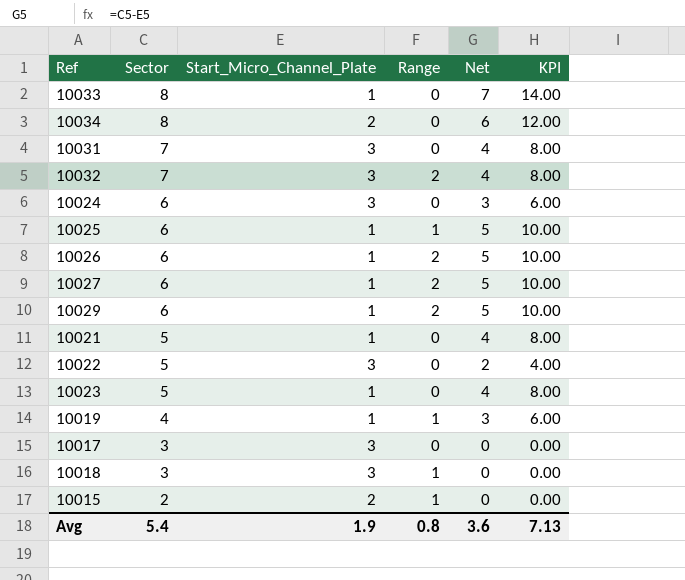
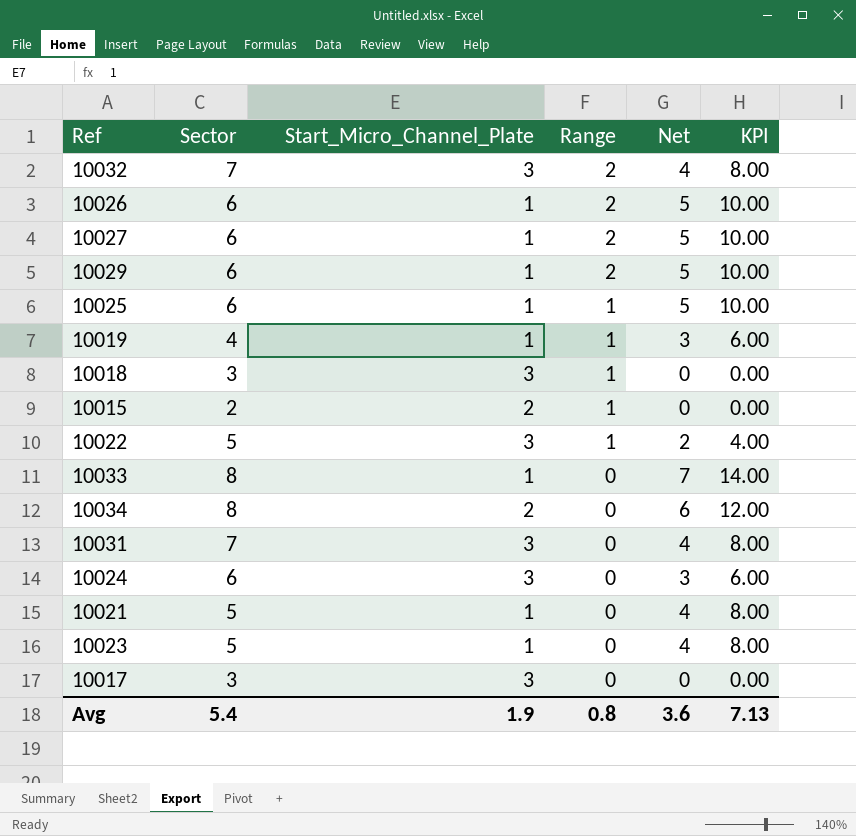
row order: Sector descending -> Range descending
10022 | Range: 0 -> 1

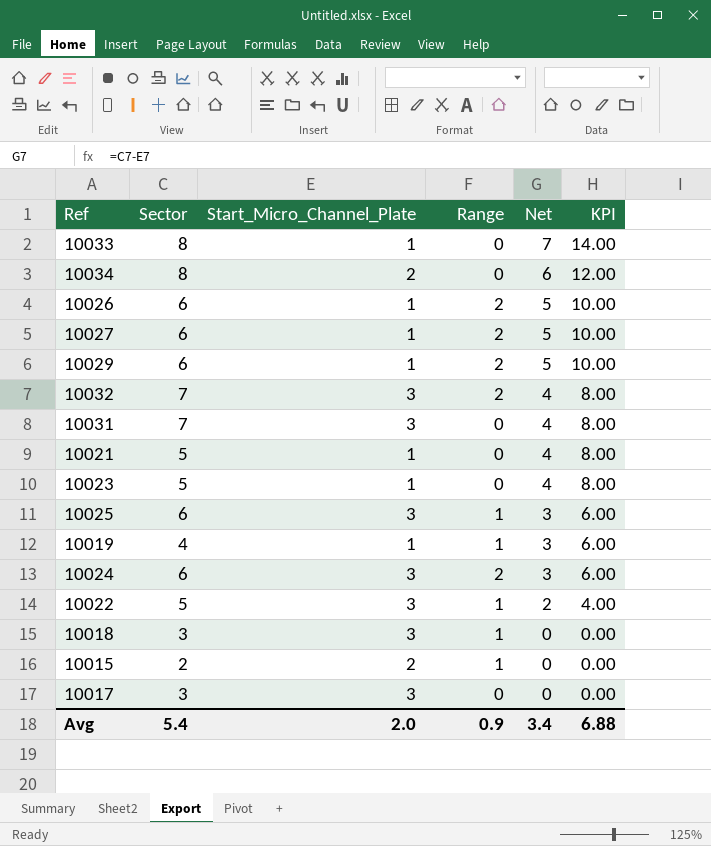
row order: Range descending -> Net descending
10025 | Start_Micro_Channel_Plate: 1 -> 3
10025 | Net: 5 -> 3
10025 | KPI: 10.00 -> 6.00
10024 | Range: 0 -> 2
Avg | Start_Micro_Channel_Plate: 1.9 -> 2.0
Avg | Range: 0.8 -> 0.9
Avg | Net: 3.6 -> 3.4
Avg | KPI: 7.13 -> 6.88

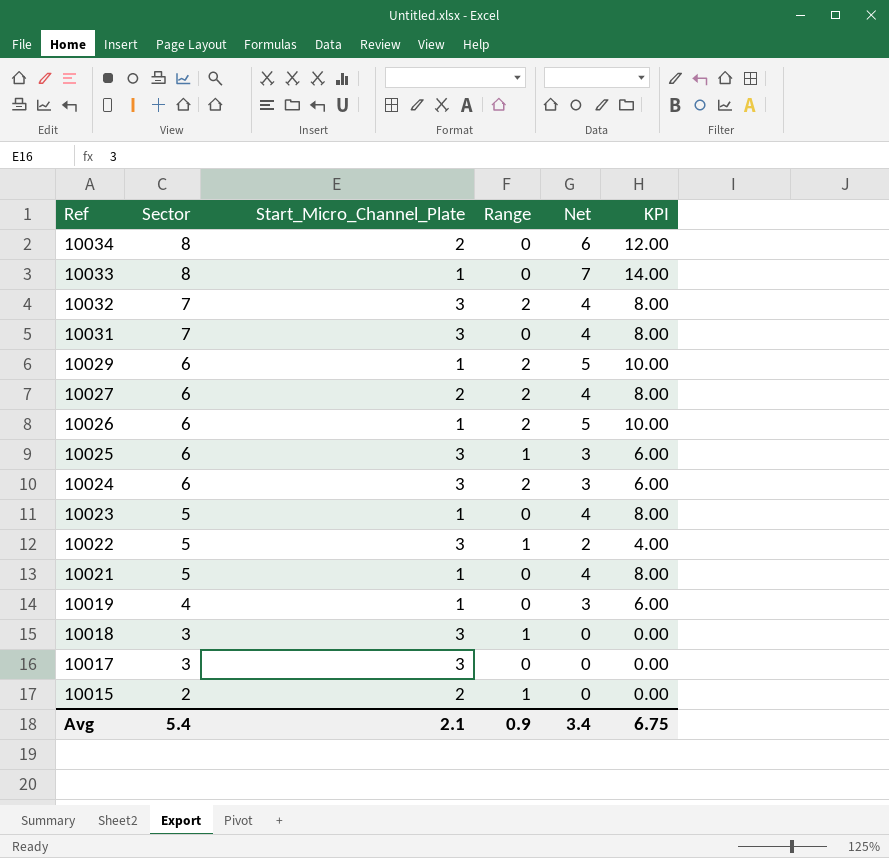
row order: Net descending -> Ref descending
10027 | Start_Micro_Channel_Plate: 1 -> 2
10027 | Net: 5 -> 4
10027 | KPI: 10.00 -> 8.00
10019 | Range: 1 -> 0
Avg | Start_Micro_Channel_Plate: 2.0 -> 2.1
Avg | KPI: 6.88 -> 6.75

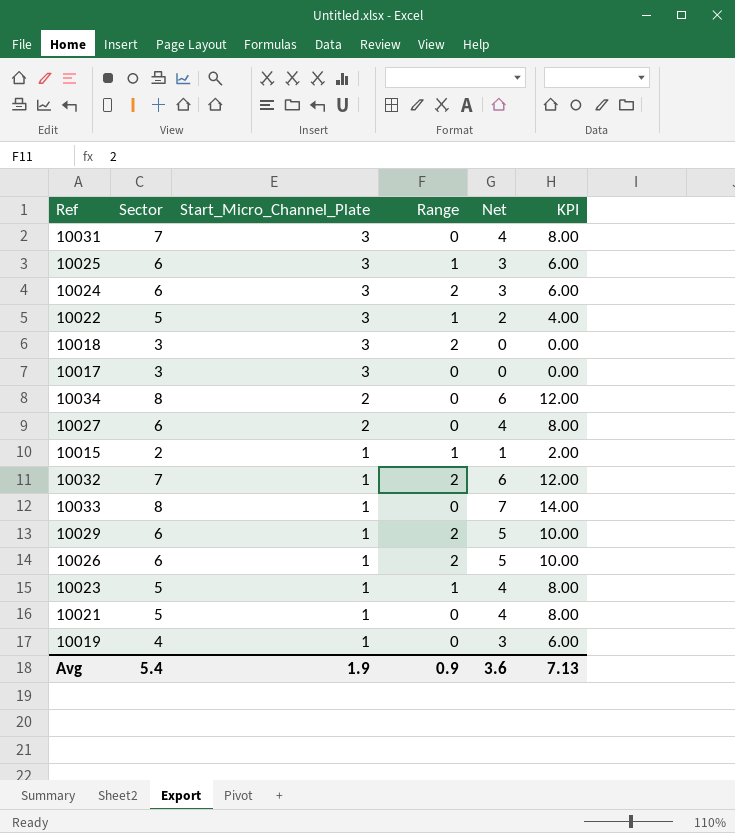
row order: Ref descending -> Start_Micro_Channel_Plate descending
10018 | Range: 1 -> 2
10027 | Range: 2 -> 0
10015 | Start_Micro_Channel_Plate: 2 -> 1
10015 | Net: 0 -> 1
10015 | KPI: 0.00 -> 2.00
10032 | Start_Micro_Channel_Plate: 3 -> 1
10032 | Net: 4 -> 6
10032 | KPI: 8.00 -> 12.00
10023 | Range: 0 -> 1
Avg | Start_Micro_Channel_Plate: 2.1 -> 1.9
Avg | Net: 3.4 -> 3.6
Avg | KPI: 6.75 -> 7.13

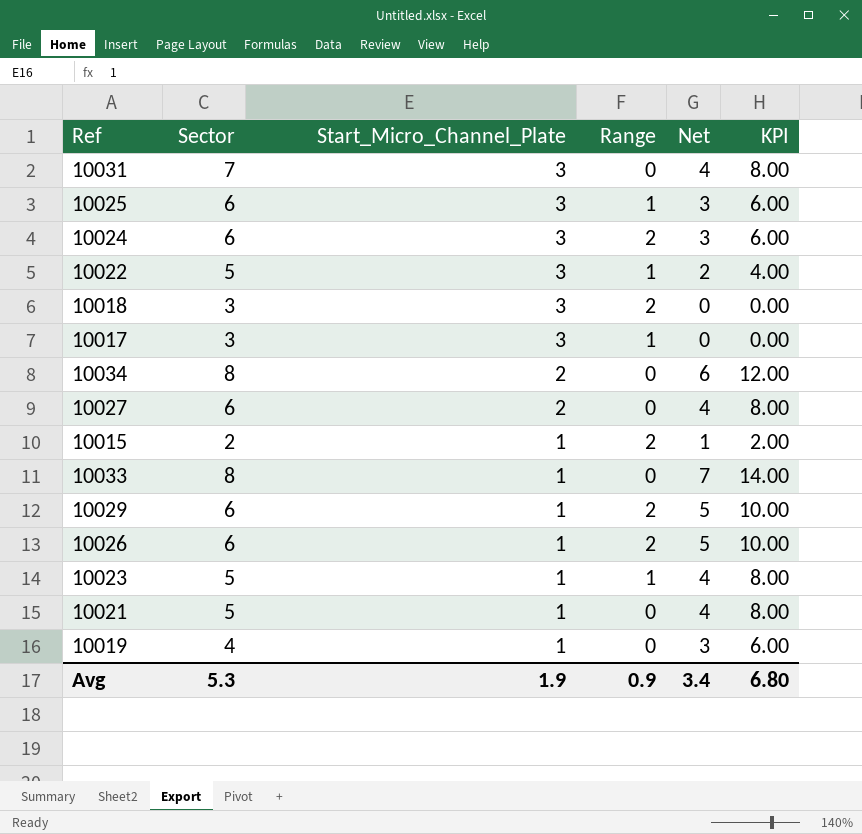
row 10032: 7 | 1 | 2 | 6 | 12.00 -> none
10017 | Range: 0 -> 1
10015 | Range: 1 -> 2
Avg | Sector: 5.4 -> 5.3
Avg | Net: 3.6 -> 3.4
Avg | KPI: 7.13 -> 6.80

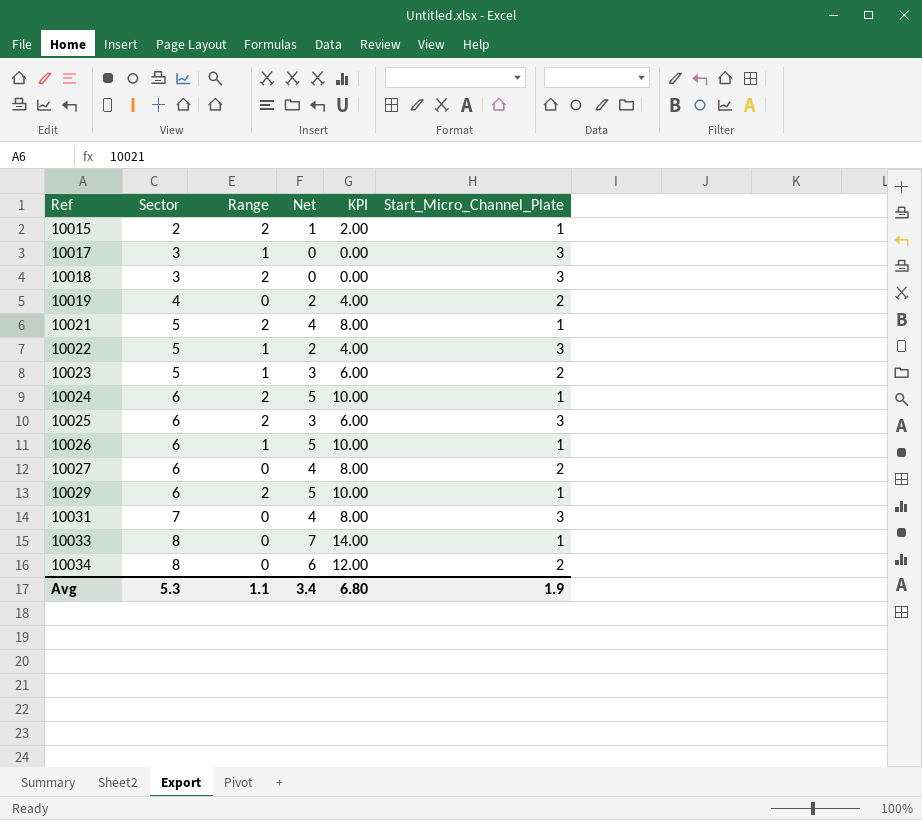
row order: Start_Micro_Channel_Plate descending -> Ref ascending
column Start_Micro_Channel_Plate | position: 3 -> 6
10019 | Net: 3 -> 2
10019 | KPI: 6.00 -> 4.00
10019 | Start_Micro_Channel_Plate: 1 -> 2
10021 | Range: 0 -> 2
10023 | Net: 4 -> 3
10023 | KPI: 8.00 -> 6.00
10023 | Start_Micro_Channel_Plate: 1 -> 2
10024 | Net: 3 -> 5
10024 | KPI: 6.00 -> 10.00
10024 | Start_Micro_Channel_Plate: 3 -> 1
10025 | Range: 1 -> 2
10026 | Range: 2 -> 1
Avg | Range: 0.9 -> 1.1

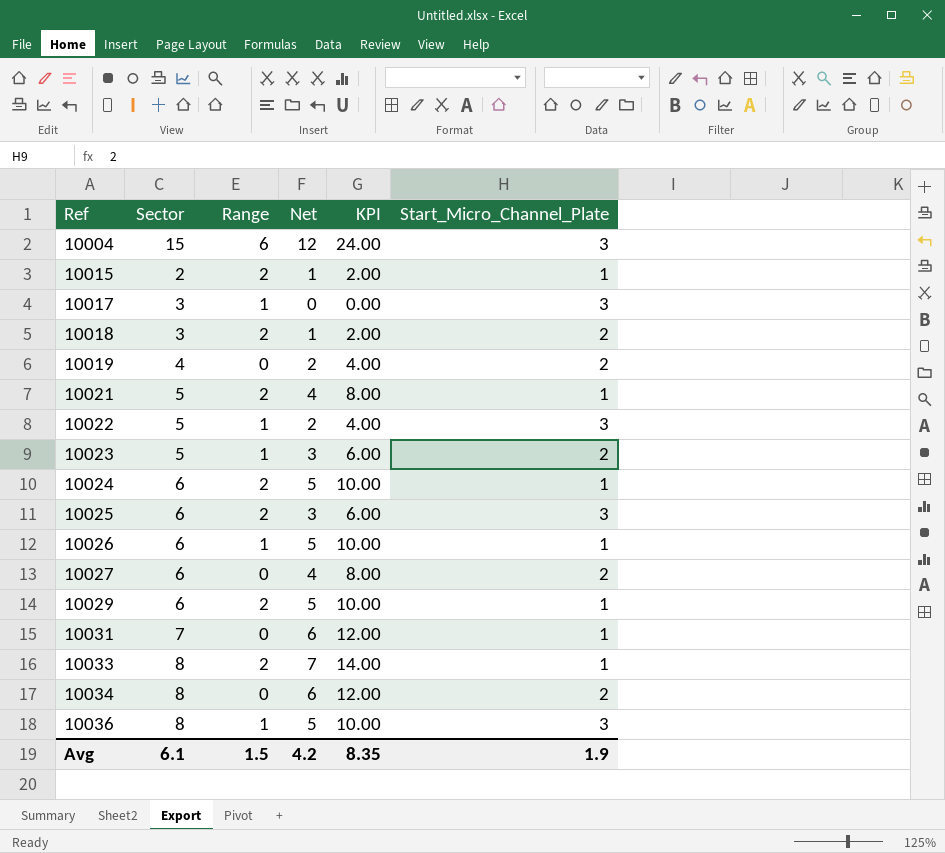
row 10004: none -> 15 | 6 | 12 | 24.00 | 3
10018 | Net: 0 -> 1
10018 | KPI: 0.00 -> 2.00
10018 | Start_Micro_Channel_Plate: 3 -> 2
10031 | Net: 4 -> 6
10031 | KPI: 8.00 -> 12.00
10031 | Start_Micro_Channel_Plate: 3 -> 1
10033 | Range: 0 -> 2
row 10036: none -> 8 | 1 | 5 | 10.00 | 3
Avg | Sector: 5.3 -> 6.1
Avg | Range: 1.1 -> 1.5
Avg | Net: 3.4 -> 4.2
Avg | KPI: 6.80 -> 8.35

